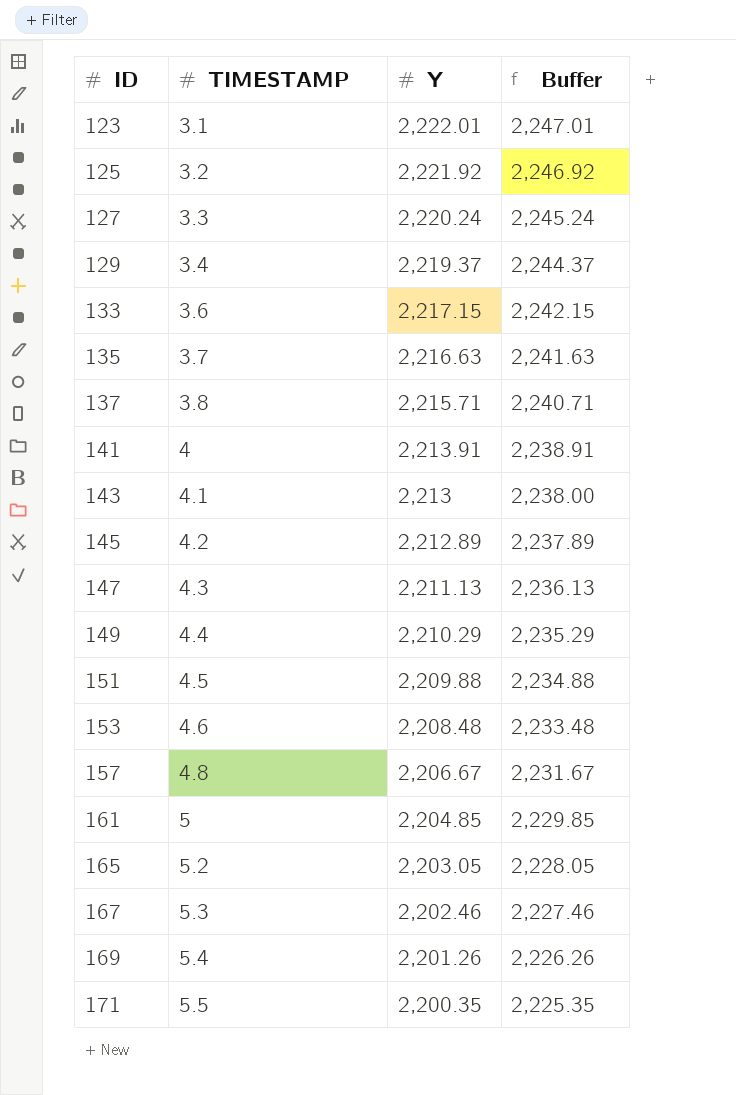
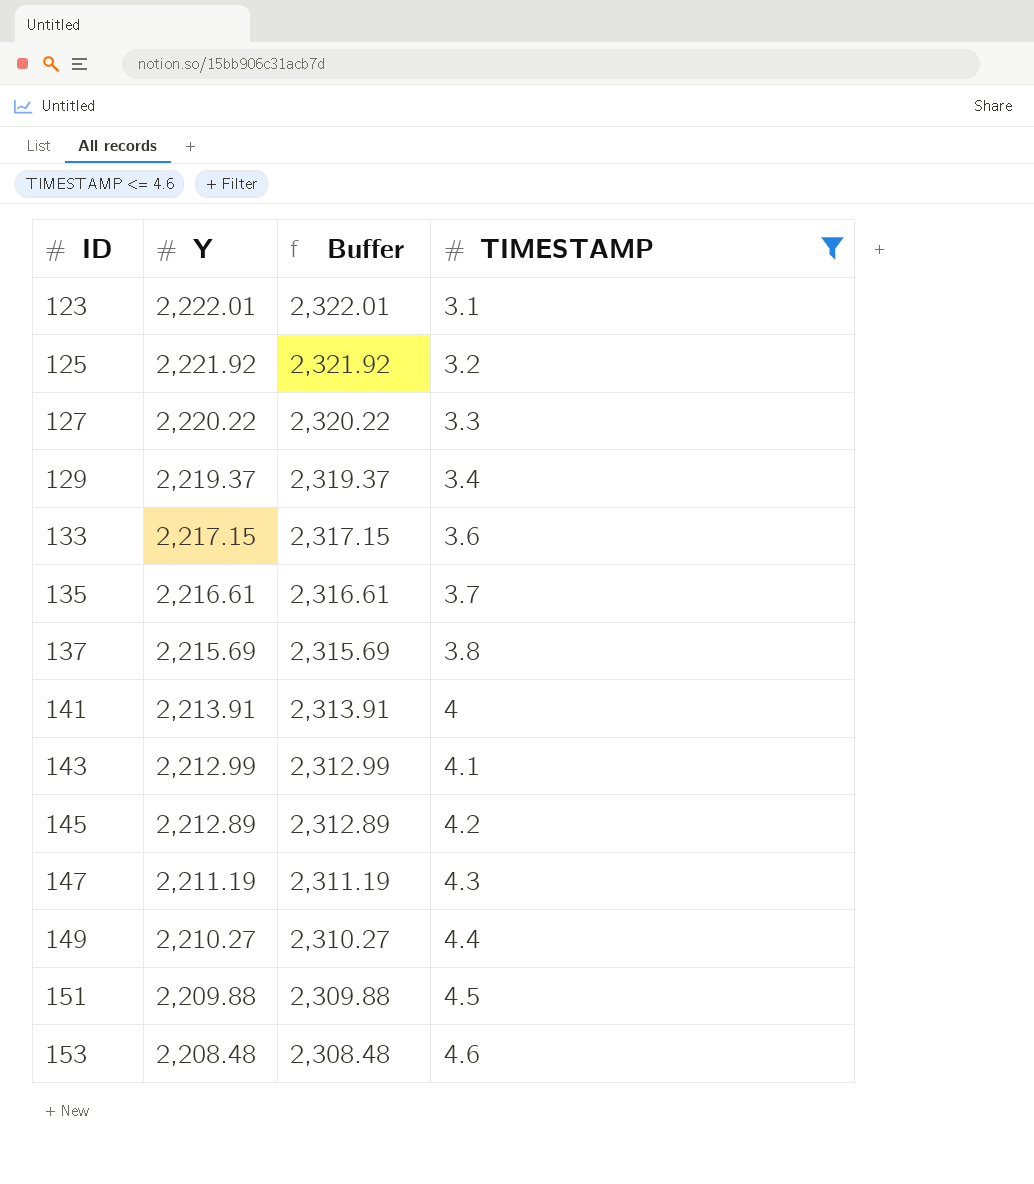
filter: none -> TIMESTAMP <= 4.6
column Buffer | formula: [Y] + 25 -> [Y] + 100
column TIMESTAMP | position: 2 -> 4
127 | Y: 2,220.24 -> 2,220.22
135 | Y: 2,216.63 -> 2,216.61
137 | Y: 2,215.71 -> 2,215.69
143 | Y: 2,213 -> 2,212.99
147 | Y: 2,211.13 -> 2,211.19
149 | Y: 2,210.29 -> 2,210.27

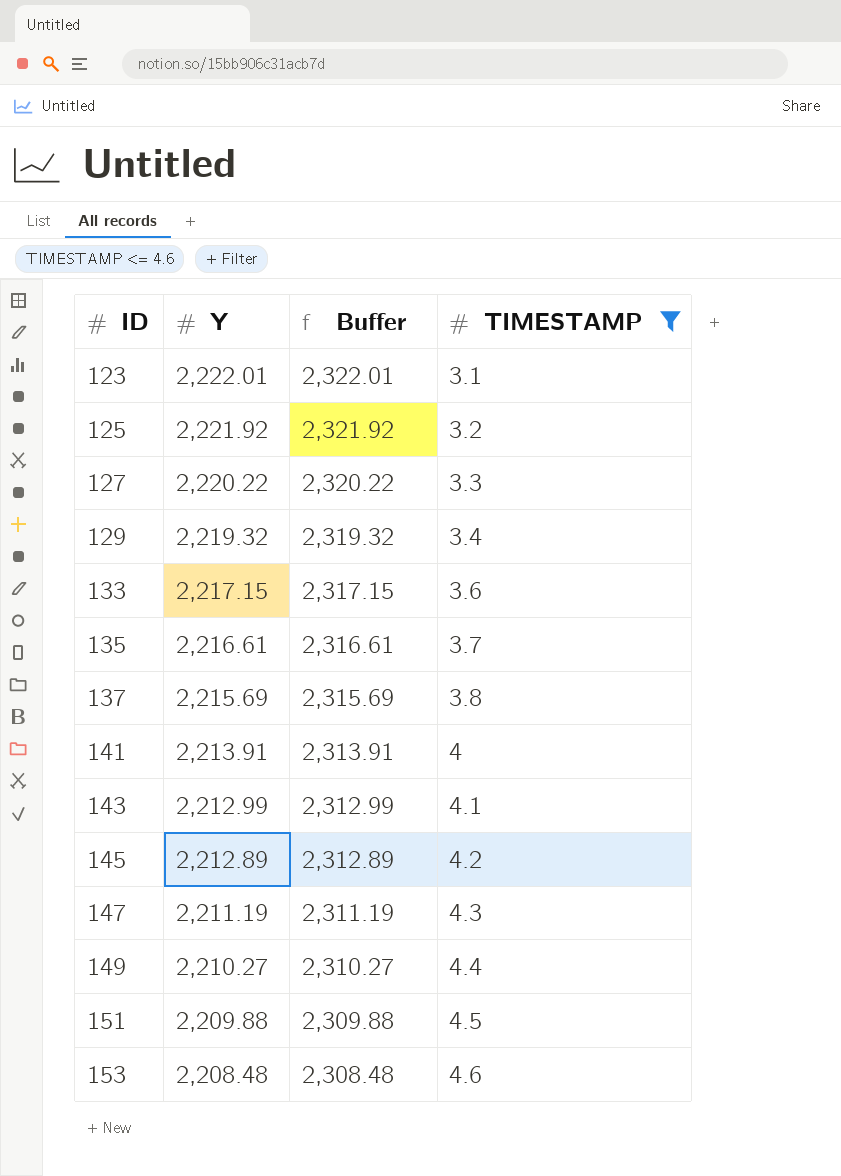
129 | Y: 2,219.37 -> 2,219.32
129 | Buffer: 2,319.37 -> 2,319.32

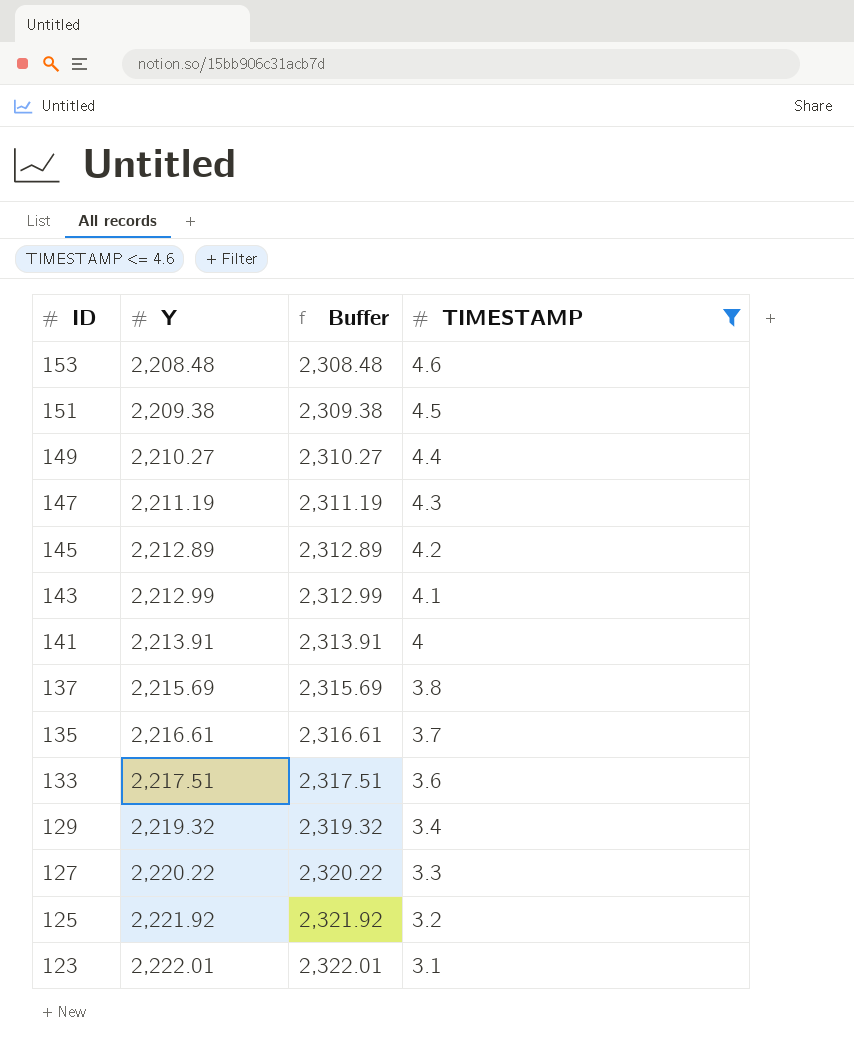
row order: ID ascending -> ID descending
151 | Y: 2,209.88 -> 2,209.38
151 | Buffer: 2,309.88 -> 2,309.38
133 | Y: 2,217.15 -> 2,217.51
133 | Buffer: 2,317.15 -> 2,317.51

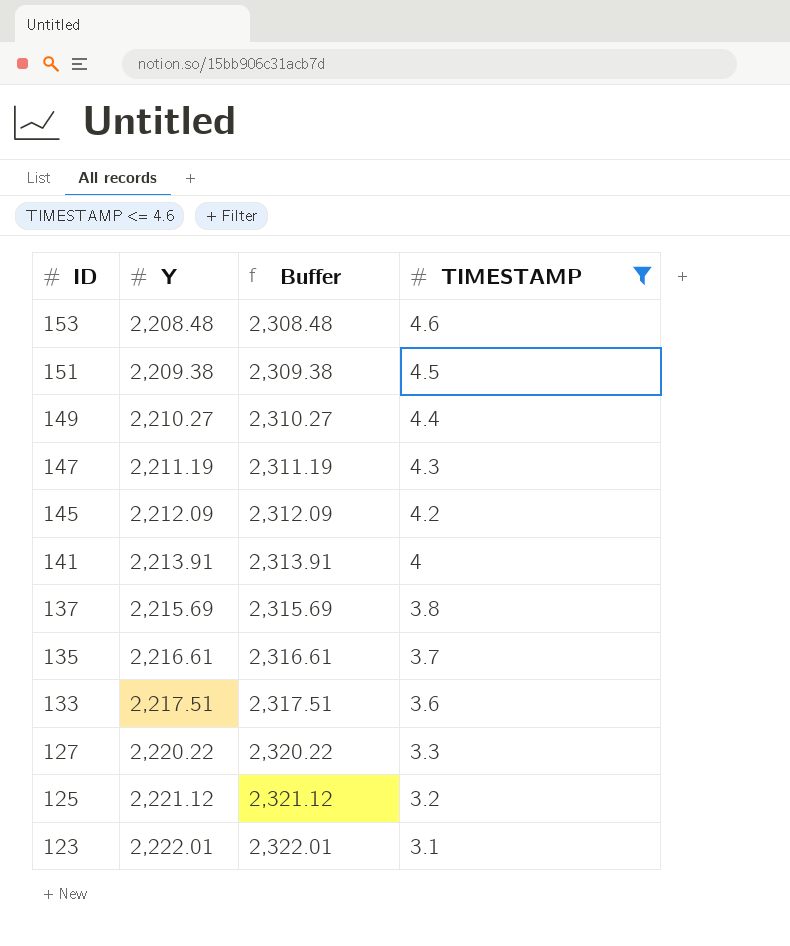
row 143: 2,212.99 | 2,312.99 | 4.1 -> none
row 129: 2,219.32 | 2,319.32 | 3.4 -> none
145 | Y: 2,212.89 -> 2,212.09
145 | Buffer: 2,312.89 -> 2,312.09
125 | Y: 2,221.92 -> 2,221.12
125 | Buffer: 2,321.92 -> 2,321.12

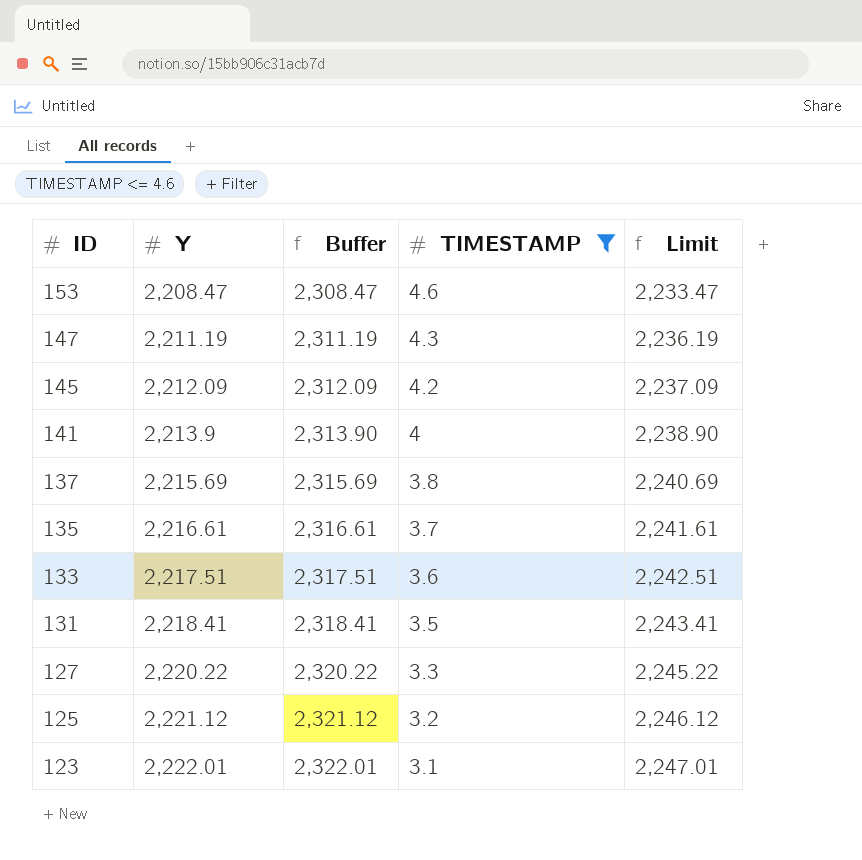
column Limit | formula: none -> [Y] + 25
row 151: 2,209.38 | 2,309.38 | 4.5 -> none
row 149: 2,210.27 | 2,310.27 | 4.4 -> none
153 | Y: 2,208.48 -> 2,208.47
153 | Buffer: 2,308.48 -> 2,308.47
141 | Y: 2,213.91 -> 2,213.9
141 | Buffer: 2,313.91 -> 2,313.90
row 131: none -> 2,218.41 | 2,318.41 | 3.5 | 2,243.41

